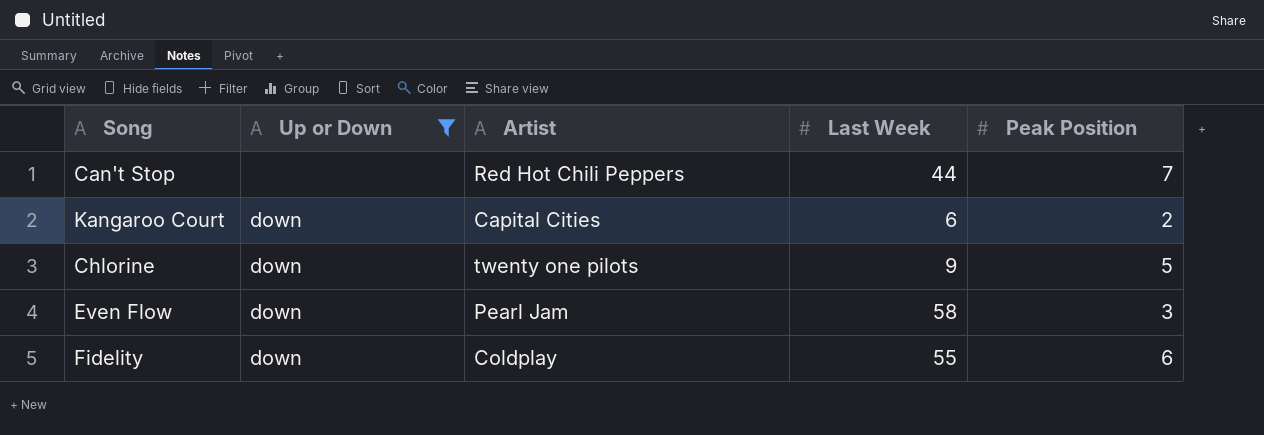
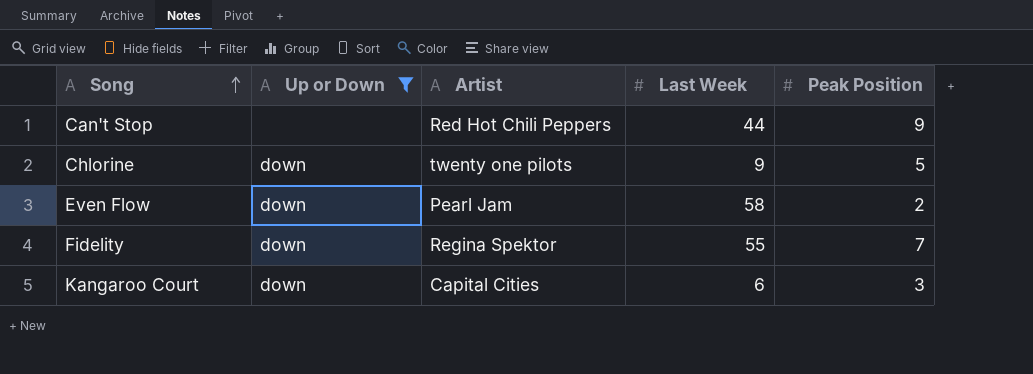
row order: none -> Song ascending
Can't Stop | Peak Position: 7 -> 9
Even Flow | Peak Position: 3 -> 2
Fidelity | Artist: Coldplay -> Regina Spektor
Fidelity | Peak Position: 6 -> 7
Kangaroo Court | Peak Position: 2 -> 3

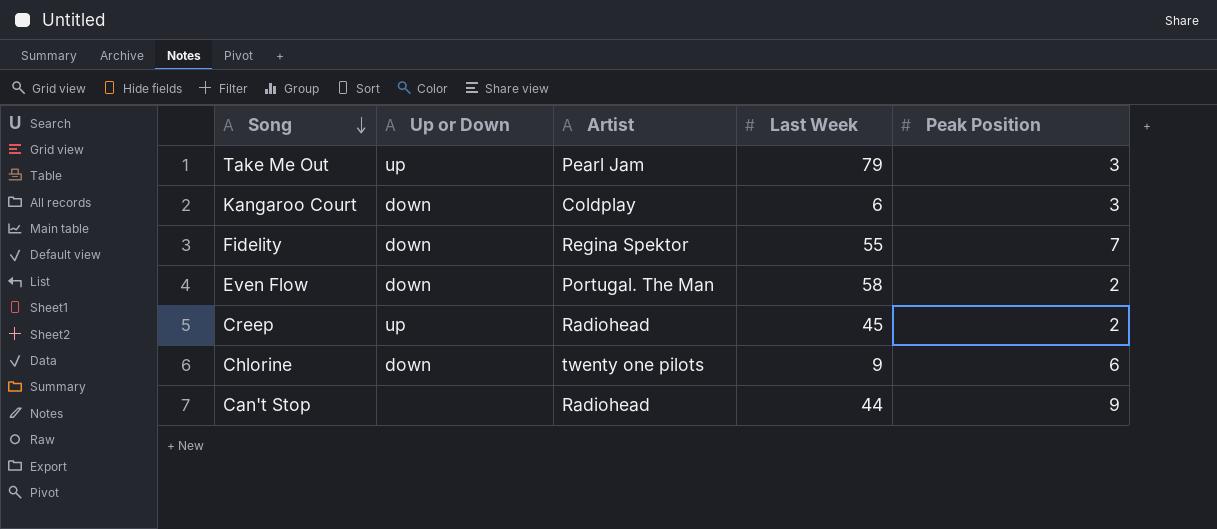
filter: Up or Down != up -> none
row order: Song ascending -> Song descending
Kangaroo Court | Artist: Capital Cities -> Coldplay
Even Flow | Artist: Pearl Jam -> Portugal. The Man
Chlorine | Peak Position: 5 -> 6
Can't Stop | Artist: Red Hot Chili Peppers -> Radiohead

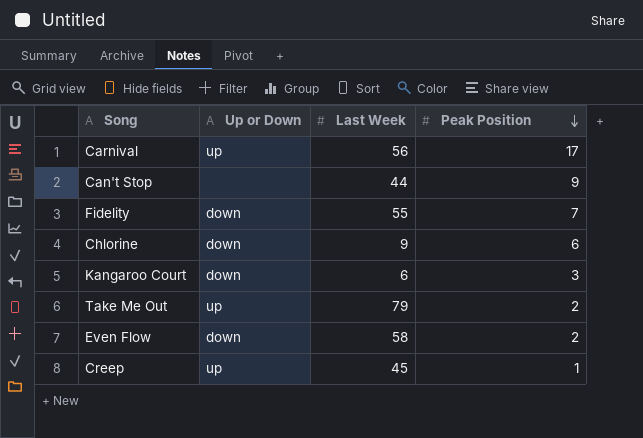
row order: Song descending -> Peak Position descending
column Artist | position: 3 -> none
row Carnival: none -> up | 56 | 17
Take Me Out | Peak Position: 3 -> 2
Creep | Peak Position: 2 -> 1

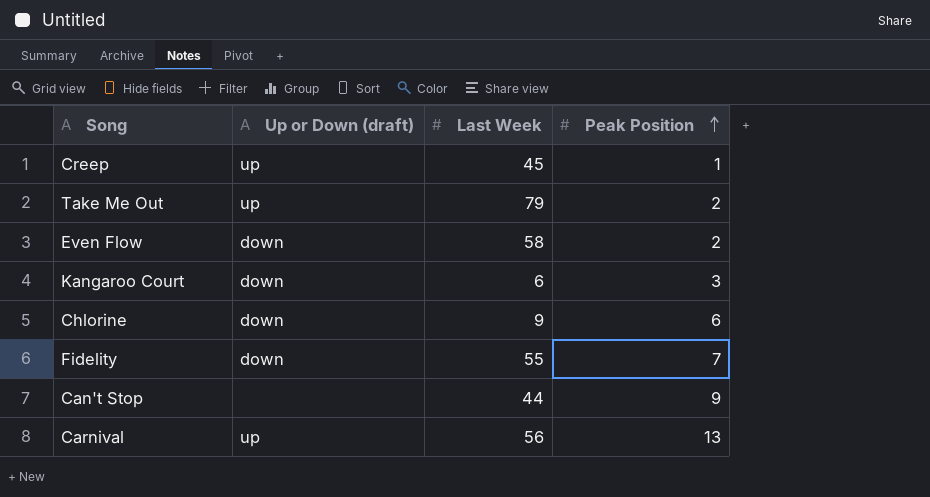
row order: Peak Position descending -> Peak Position ascending
column name: Up or Down -> Up or Down (draft)
Carnival | Peak Position: 17 -> 13

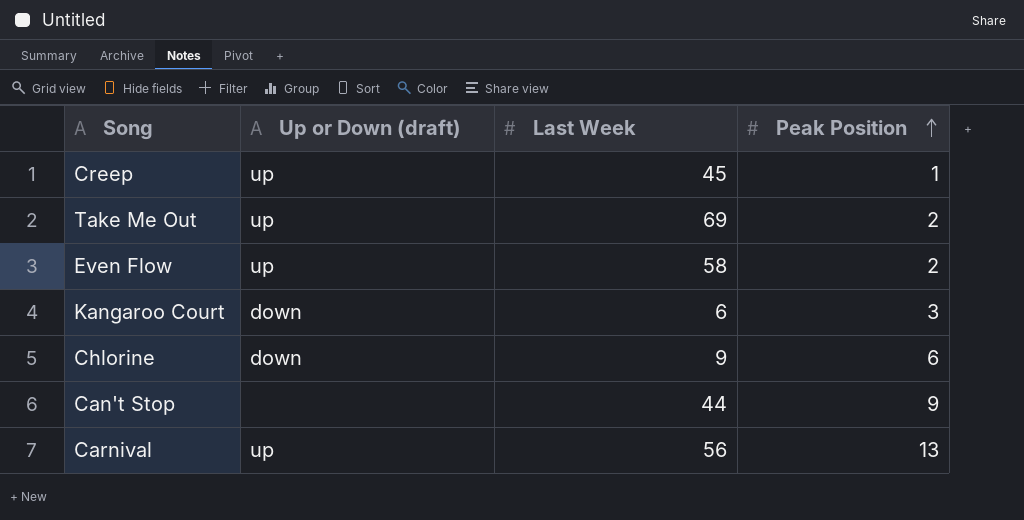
row Fidelity: down | 55 | 7 -> none
Take Me Out | Last Week: 79 -> 69
Even Flow | Up or Down (draft): down -> up

